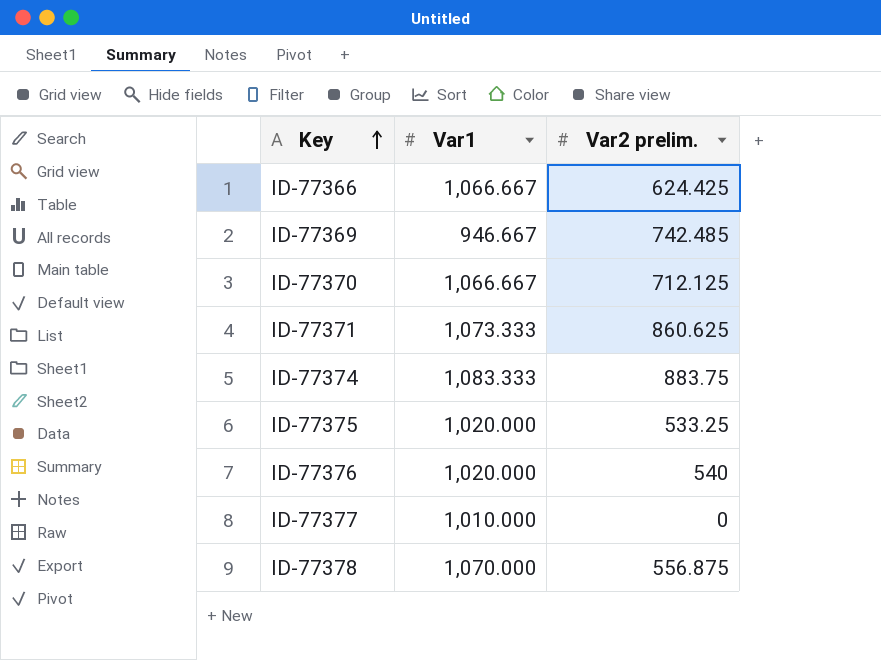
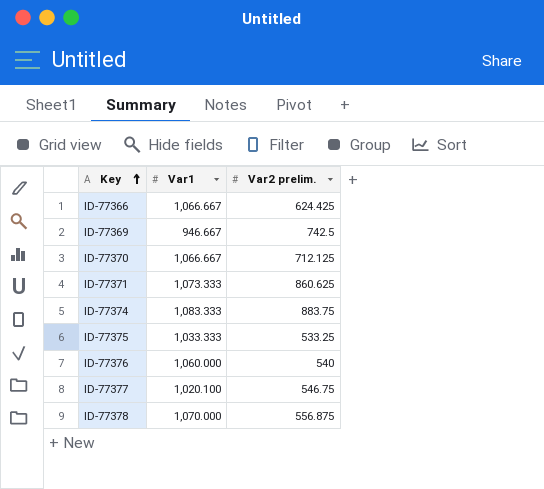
ID-77369 | Var2 prelim.: 742.485 -> 742.5
ID-77375 | Var1: 1,020.000 -> 1,033.333
ID-77376 | Var1: 1,020.000 -> 1,060.000
ID-77377 | Var1: 1,010.000 -> 1,020.100
ID-77377 | Var2 prelim.: 0 -> 546.75

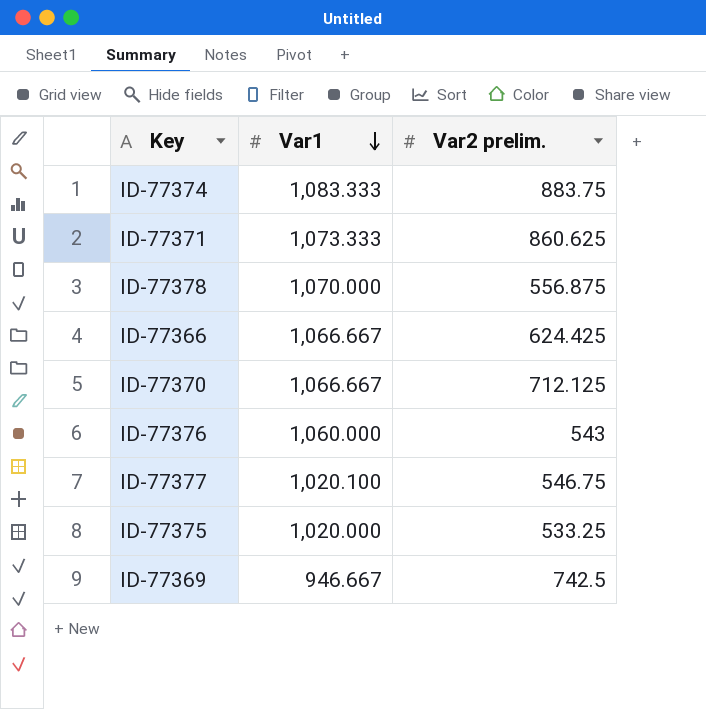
row order: Key ascending -> Var1 descending
ID-77376 | Var2 prelim.: 540 -> 543
ID-77375 | Var1: 1,033.333 -> 1,020.000

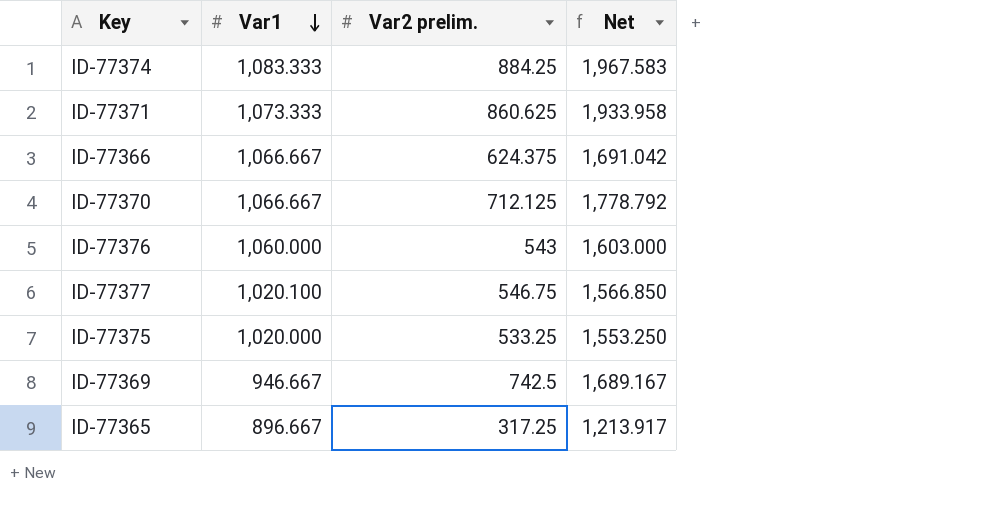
column Net | formula: none -> [Var1] + [Var2 prelim.]
row ID-77378: 1,070.000 | 556.875 -> none
ID-77374 | Var2 prelim.: 883.75 -> 884.25
ID-77366 | Var2 prelim.: 624.425 -> 624.375
row ID-77365: none -> 896.667 | 317.25 | 1,213.917

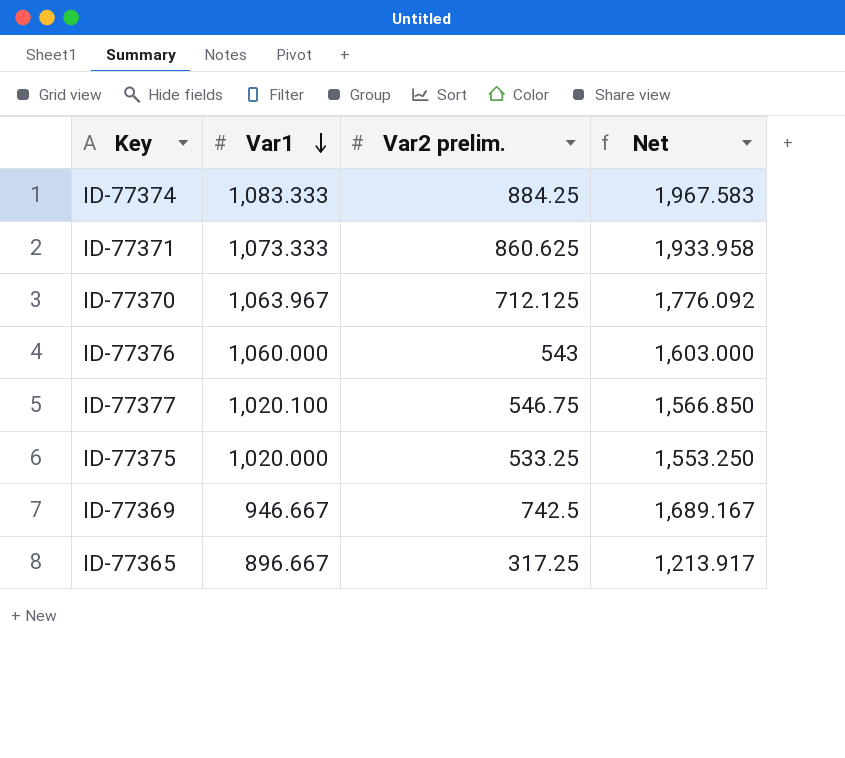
row ID-77366: 1,066.667 | 624.375 | 1,691.042 -> none
ID-77370 | Var1: 1,066.667 -> 1,063.967
ID-77370 | Net: 1,778.792 -> 1,776.092

